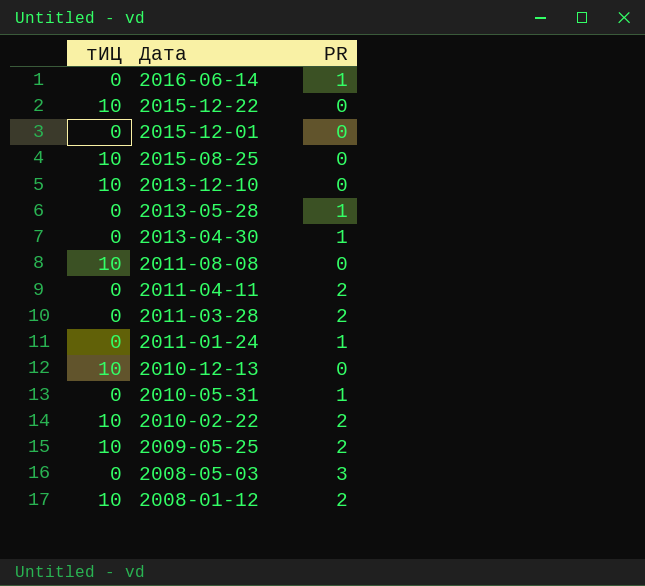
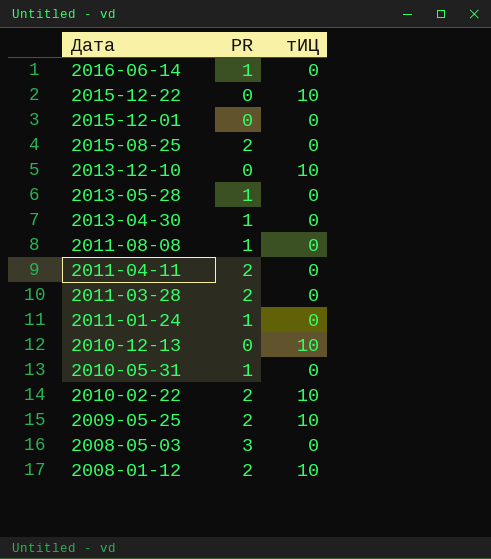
column тИЦ | position: 1 -> 3
2015-08-25 | PR: 0 -> 2
2015-08-25 | тИЦ: 10 -> 0
2011-08-08 | PR: 0 -> 1
2011-08-08 | тИЦ: 10 -> 0

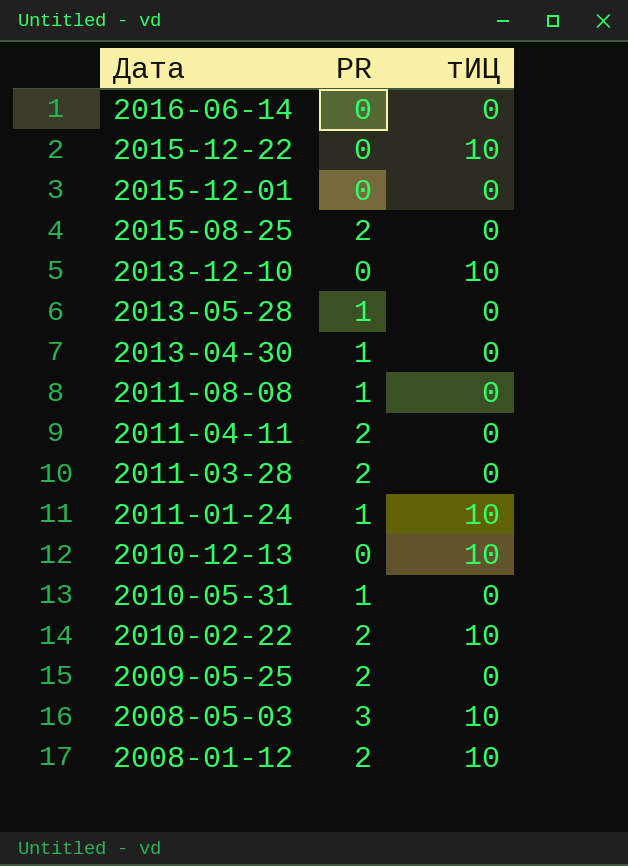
2016-06-14 | PR: 1 -> 0
2011-01-24 | тИЦ: 0 -> 10
2009-05-25 | тИЦ: 10 -> 0
2008-05-03 | тИЦ: 0 -> 10

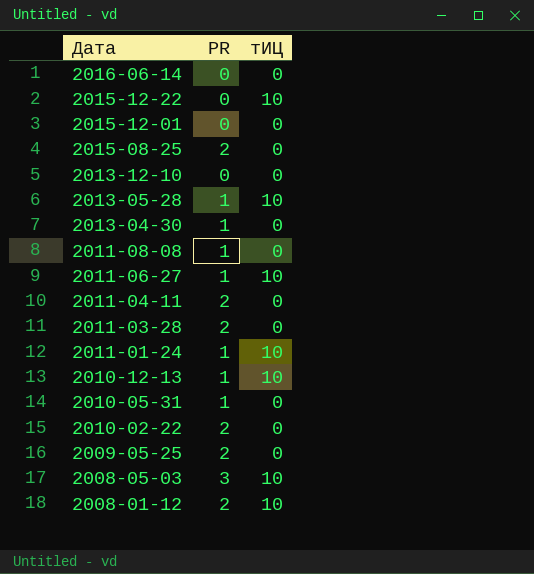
2013-12-10 | тИЦ: 10 -> 0
2013-05-28 | тИЦ: 0 -> 10
row 2011-06-27: none -> 1 | 10
2010-12-13 | PR: 0 -> 1
2010-02-22 | тИЦ: 10 -> 0

